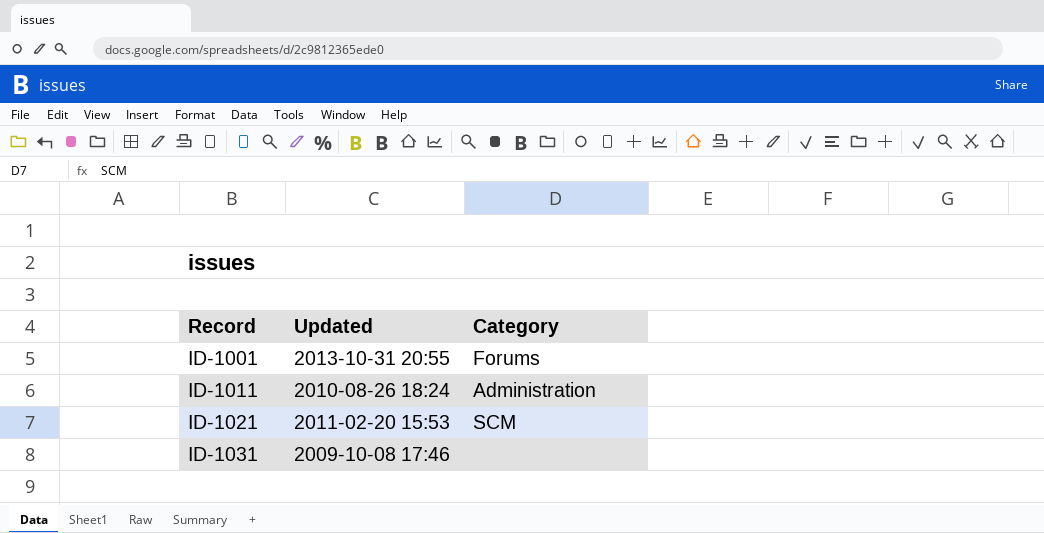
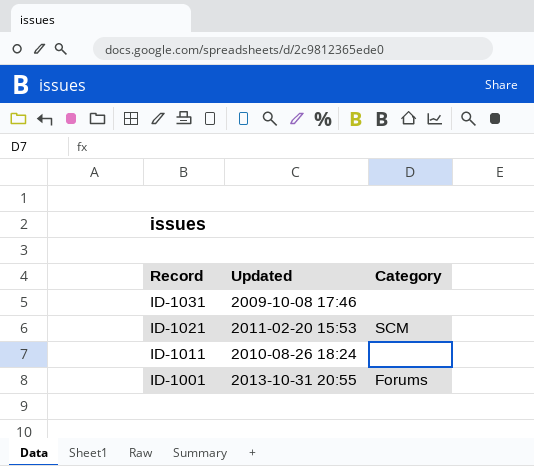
row order: Record ascending -> Record descending
ID-1011 | Category: Administration -> none

